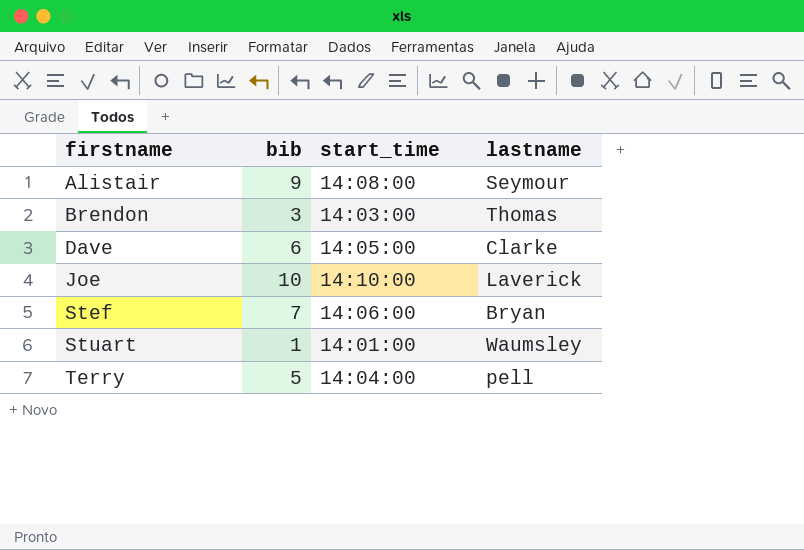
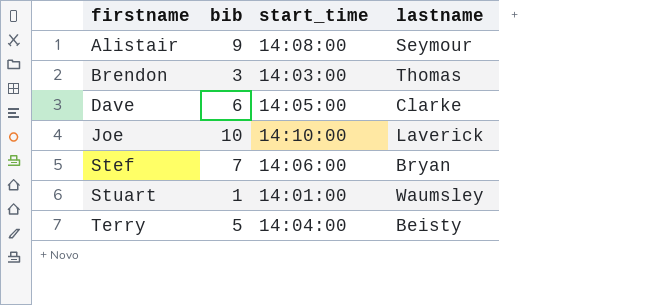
Terry | lastname: pell -> Beisty

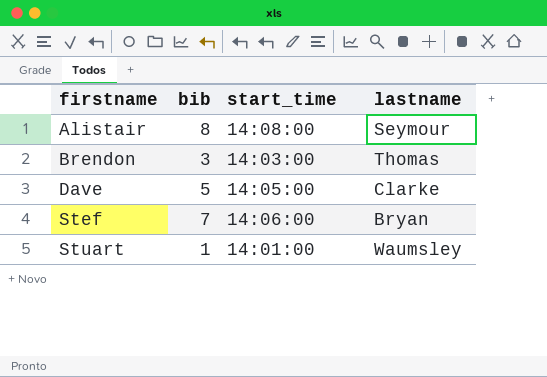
row Joe: 10 | 14:10:00 | Laverick -> none
row Terry: 5 | 14:04:00 | Beisty -> none
Alistair | bib: 9 -> 8
Dave | bib: 6 -> 5

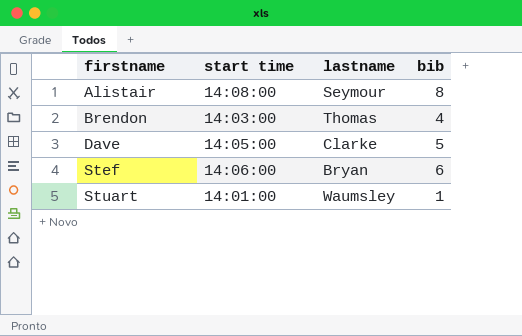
column name: start_time -> start time
column bib | position: 2 -> 4
Brendon | bib: 3 -> 4
Stef | bib: 7 -> 6

